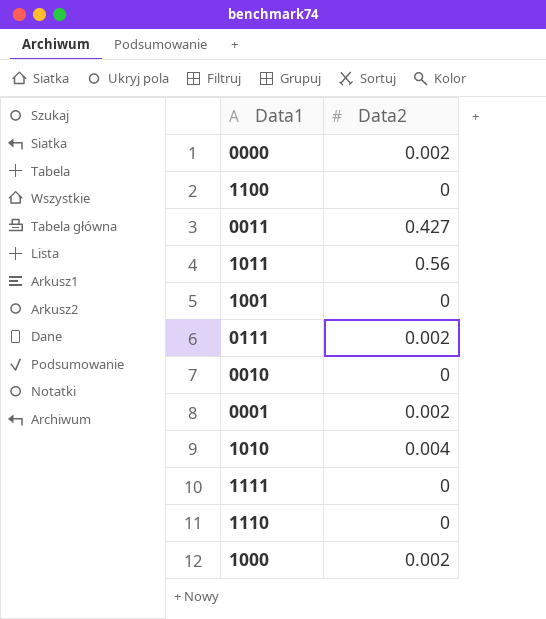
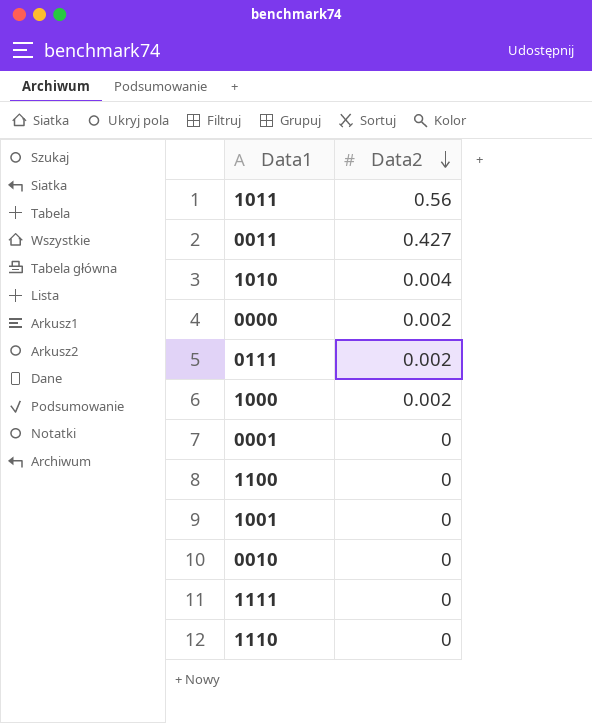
row order: none -> Data2 descending
0001 | Data2: 0.002 -> 0

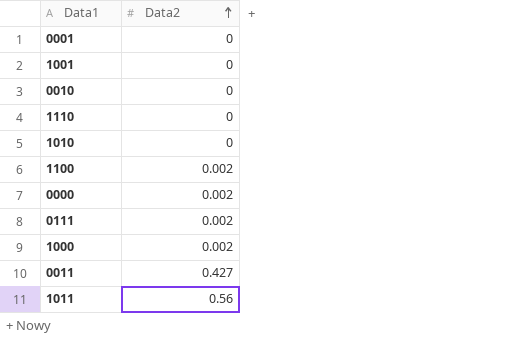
row order: Data2 descending -> Data2 ascending
row 1111: 0 -> none
1010 | Data2: 0.004 -> 0
1100 | Data2: 0 -> 0.002

